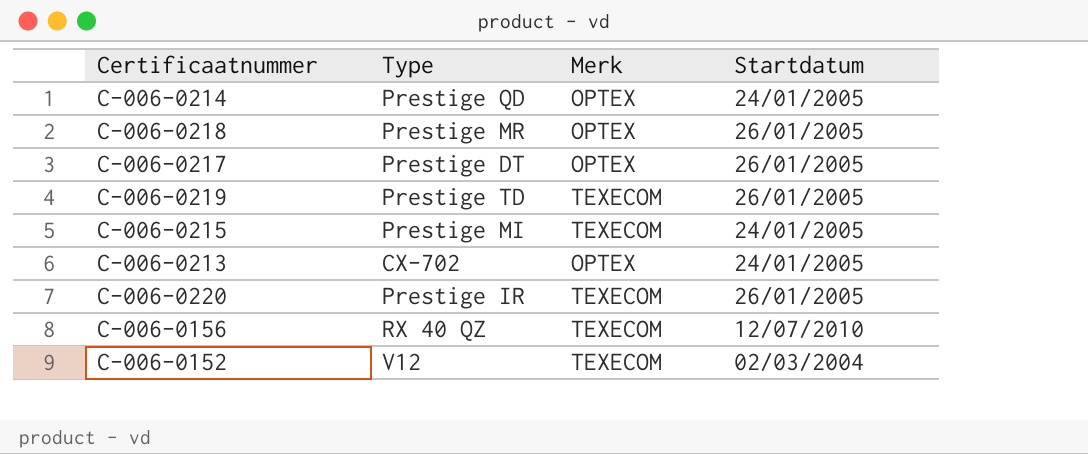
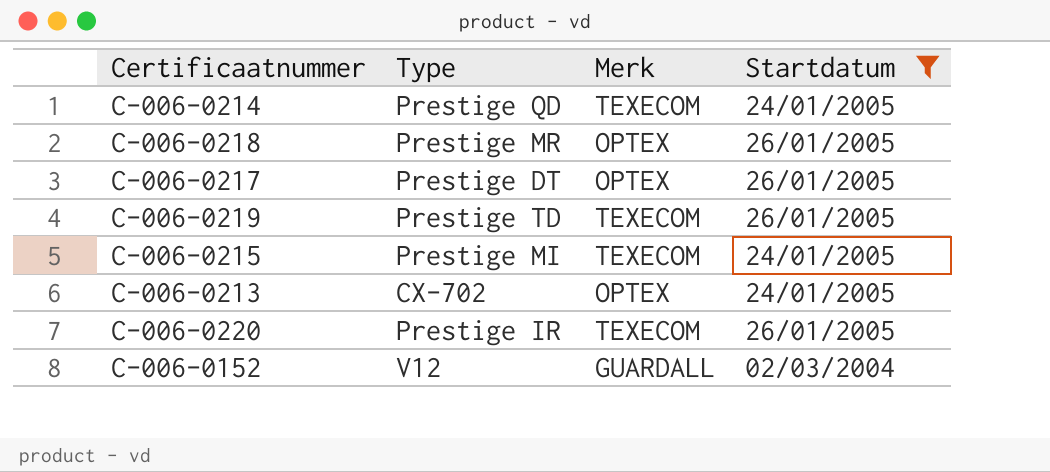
filter: none -> Startdatum != 12/07/2010
C-006-0214 | Merk: OPTEX -> TEXECOM
C-006-0152 | Merk: TEXECOM -> GUARDALL

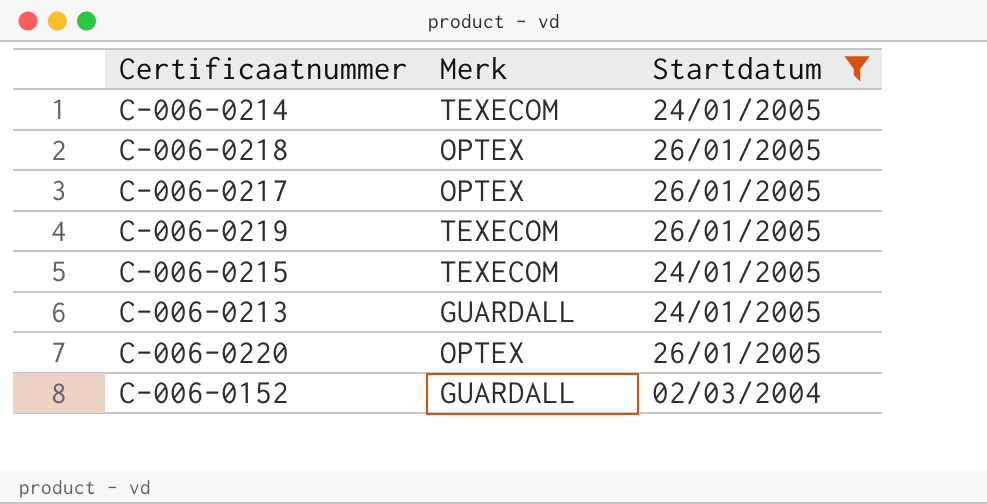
column Type | position: 2 -> none
C-006-0213 | Merk: OPTEX -> GUARDALL
C-006-0220 | Merk: TEXECOM -> OPTEX

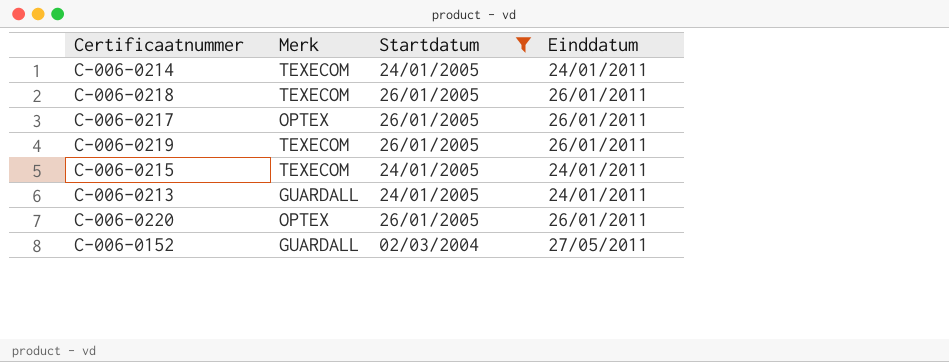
column Einddatum | position: none -> 4
C-006-0218 | Merk: OPTEX -> TEXECOM

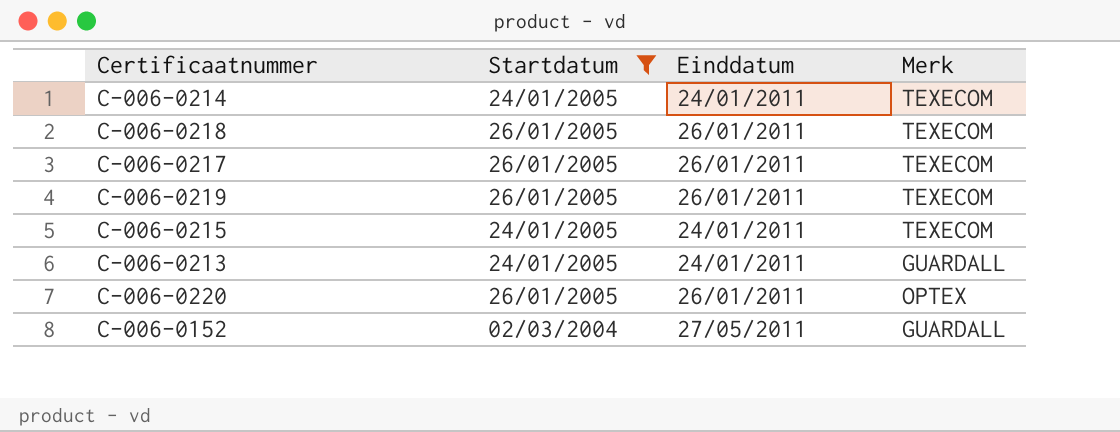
column Merk | position: 2 -> 4
C-006-0217 | Merk: OPTEX -> TEXECOM

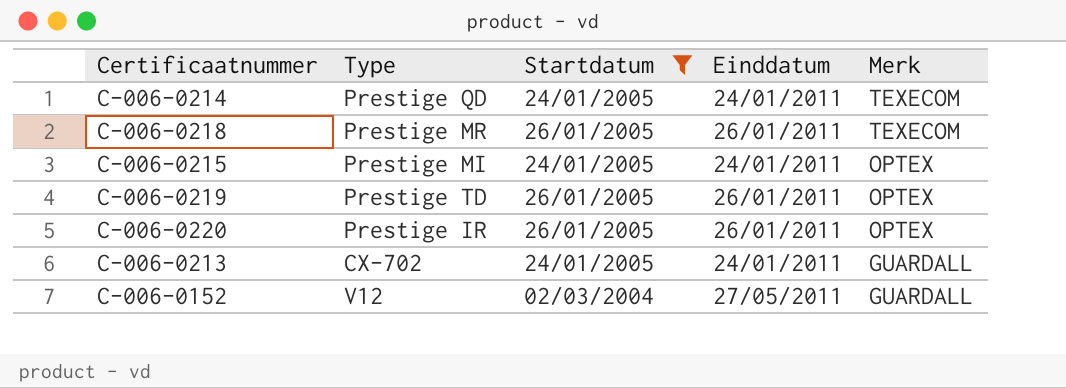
row order: none -> Merk descending
column Type | position: none -> 2
row C-006-0217: 26/01/2005 | 26/01/2011 | TEXECOM -> none
C-006-0215 | Merk: TEXECOM -> OPTEX
C-006-0219 | Merk: TEXECOM -> OPTEX

